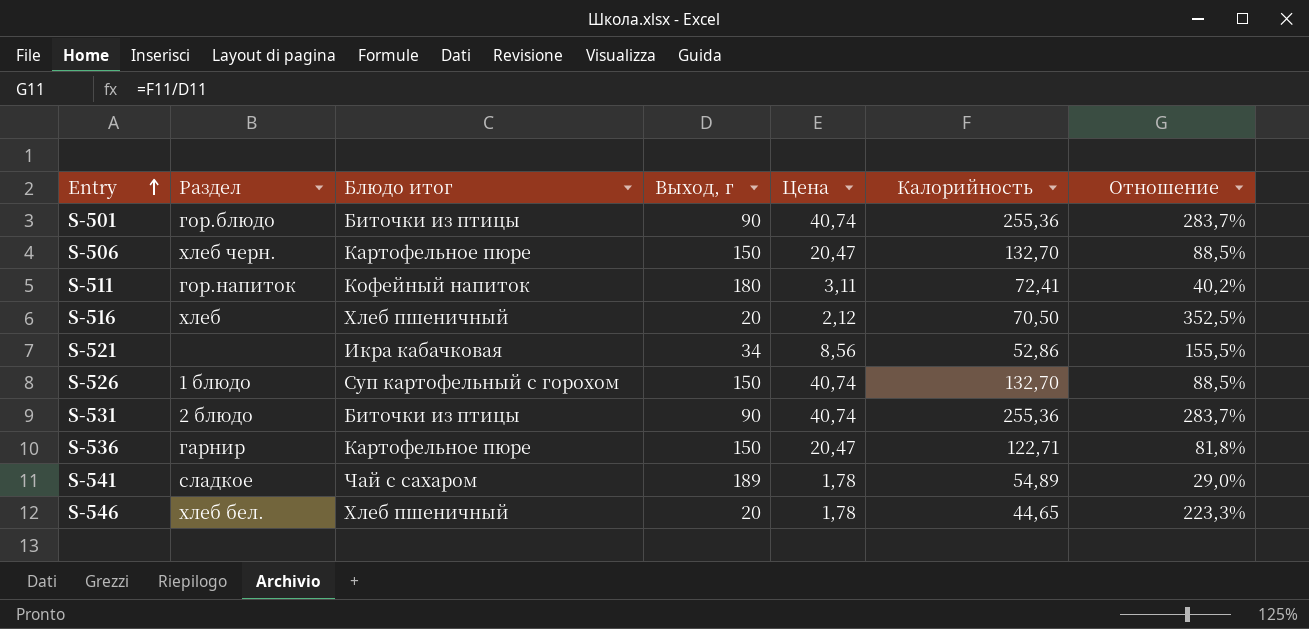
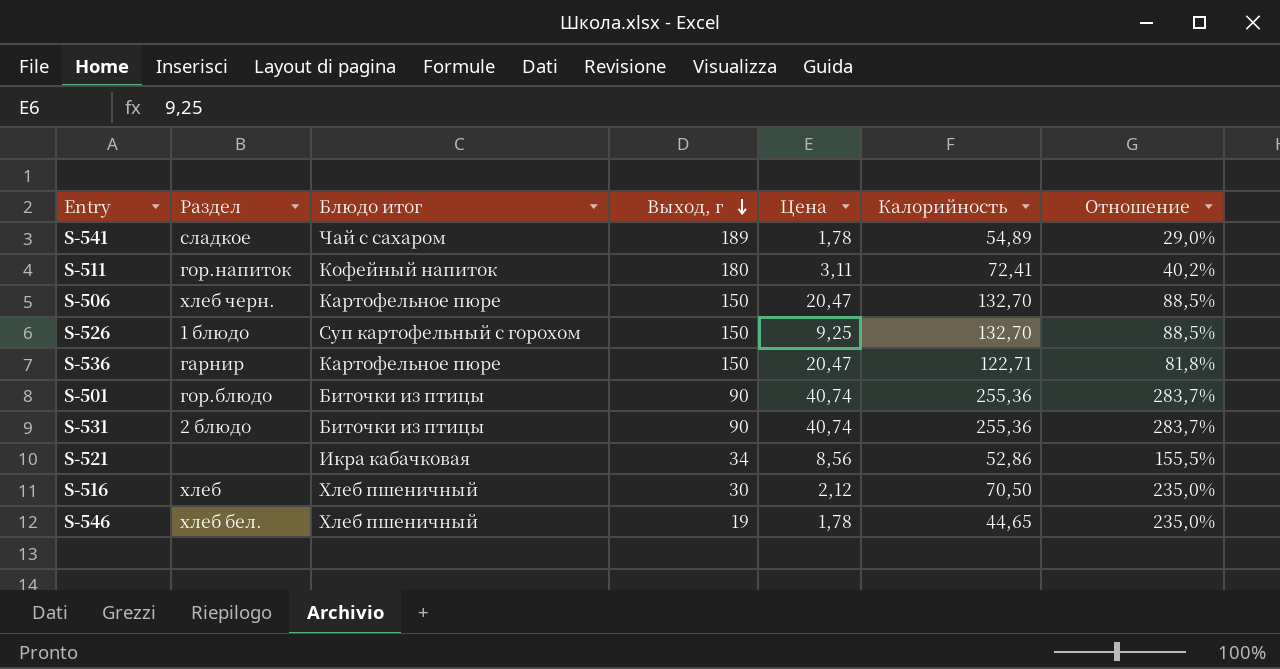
row order: Entry ascending -> Выход, г descending
S-526 | Цена: 40,74 -> 9,25
S-516 | Выход, г: 20 -> 30
S-516 | Отношение: 352,5% -> 235,0%
S-546 | Выход, г: 20 -> 19
S-546 | Отношение: 223,3% -> 235,0%

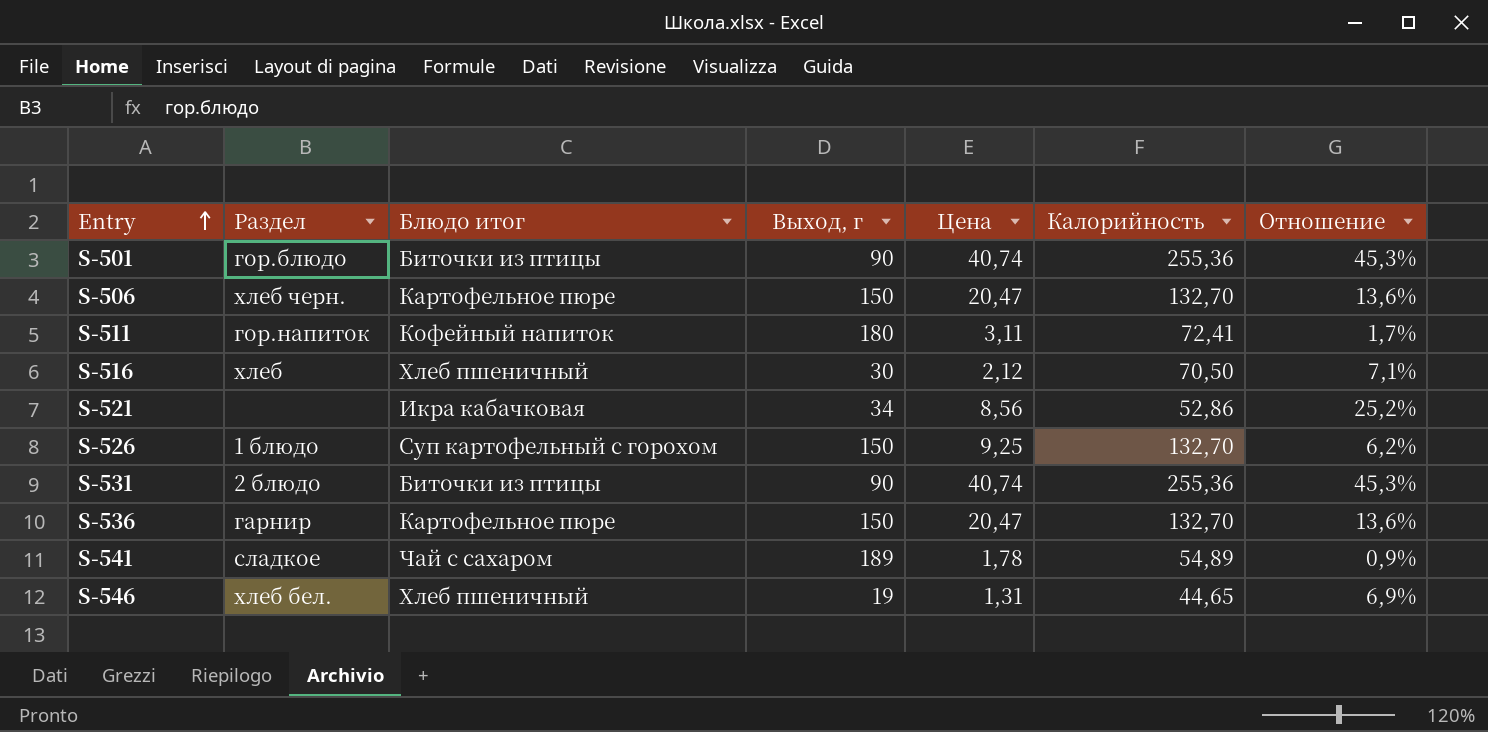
row order: Выход, г descending -> Entry ascending
column Отношение | formula: [Калорийность] / [Выход, г] -> [Цена] / [Выход, г]
S-536 | Калорийность: 122,71 -> 132,70
S-546 | Цена: 1,78 -> 1,31

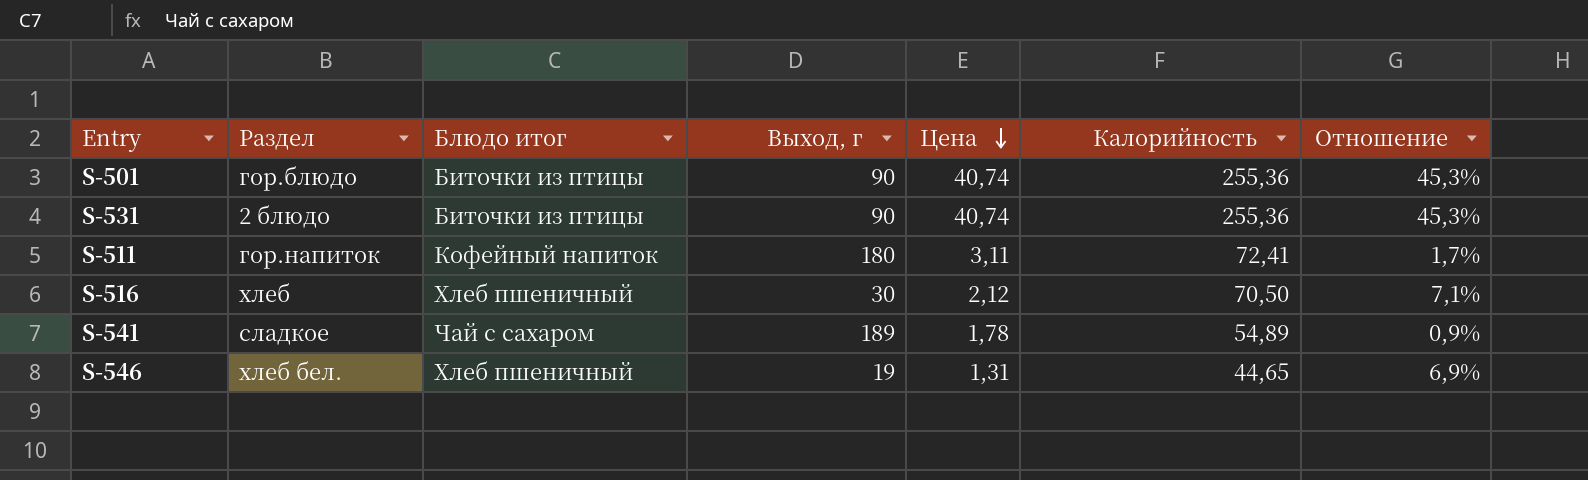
row order: Entry ascending -> Цена descending
row S-506: хлеб черн. | Картофельное пюре | 150 | 20,47 | 132,70 | 13,6% -> none
row S-521: none | Икра кабачковая | 34 | 8,56 | 52,86 | 25,2% -> none
row S-526: 1 блюдо | Суп картофельный с горохом | 150 | 9,25 | 132,70 | 6,2% -> none
row S-536: гарнир | Картофельное пюре | 150 | 20,47 | 132,70 | 13,6% -> none

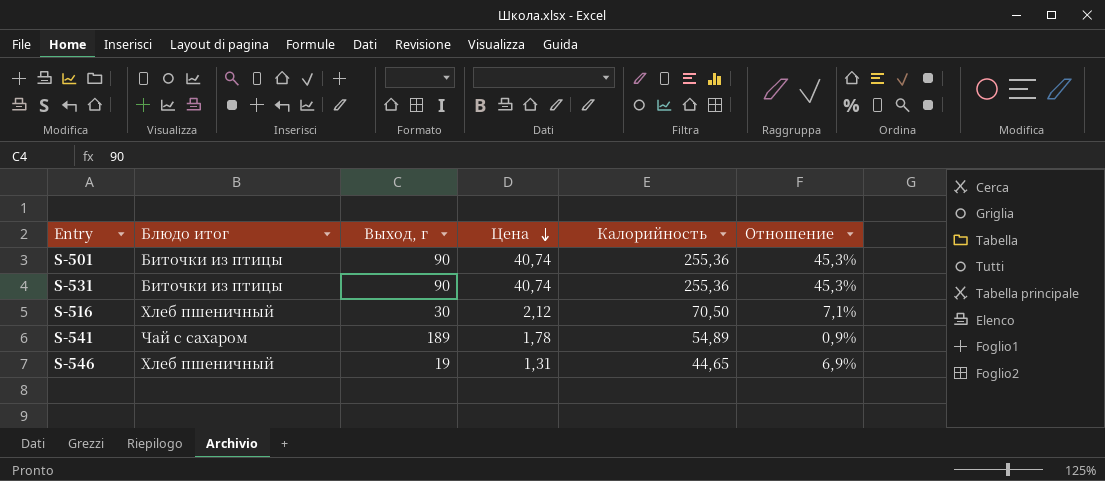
column Раздел | position: 2 -> none
row S-511: гор.напиток | Кофейный напиток | 180 | 3,11 | 72,41 | 1,7% -> none

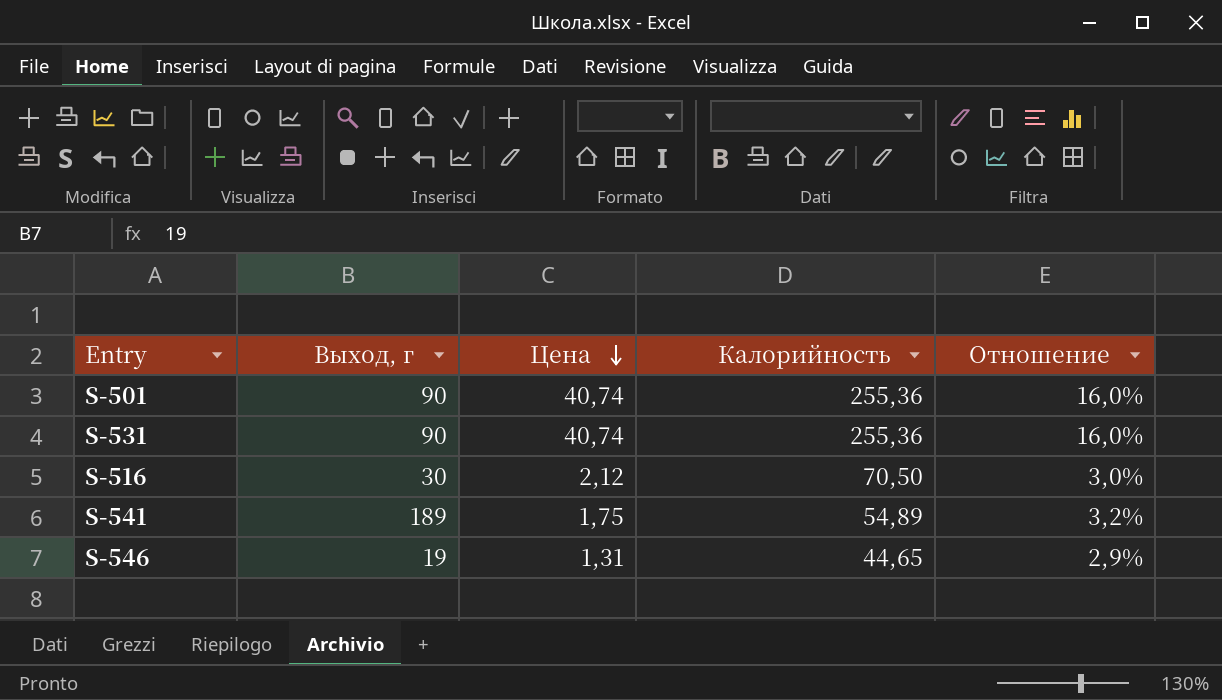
column Блюдо итог | position: 2 -> none
column Отношение | formula: [Цена] / [Выход, г] -> [Цена] / [Калорийность]
S-541 | Цена: 1,78 -> 1,75

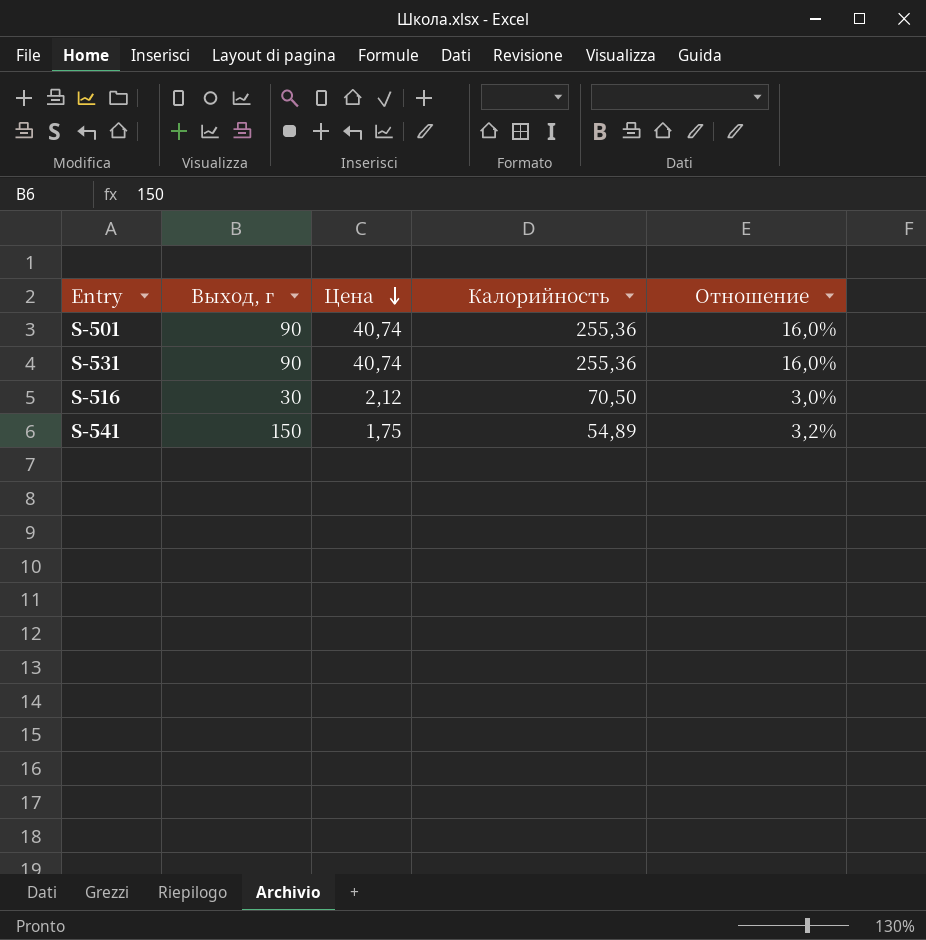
row S-546: 19 | 1,31 | 44,65 | 2,9% -> none
S-541 | Выход, г: 189 -> 150

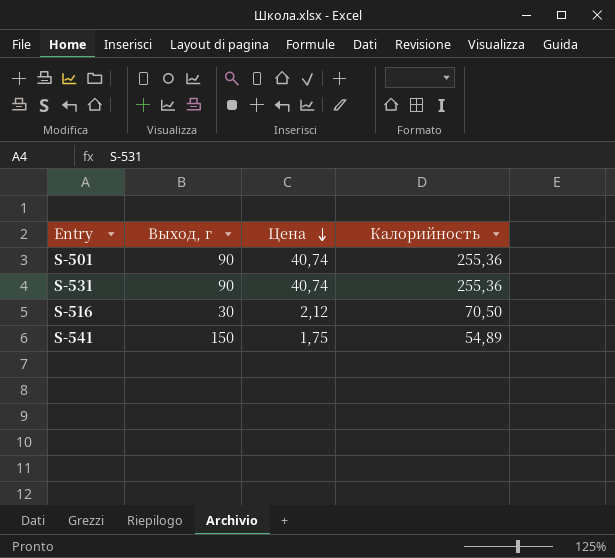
column Отношение | formula: [Цена] / [Калорийность] -> none

